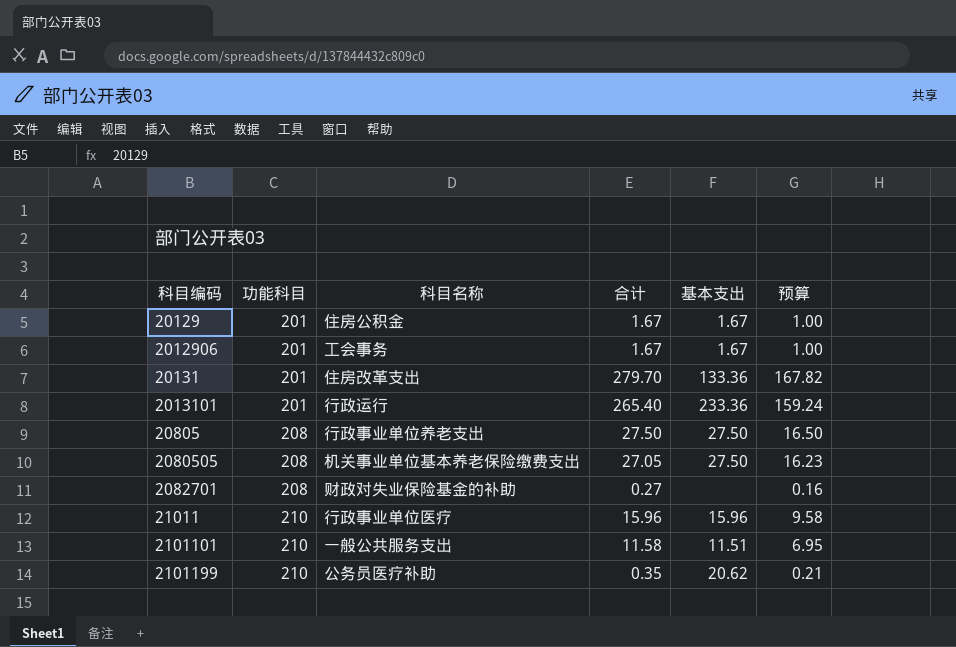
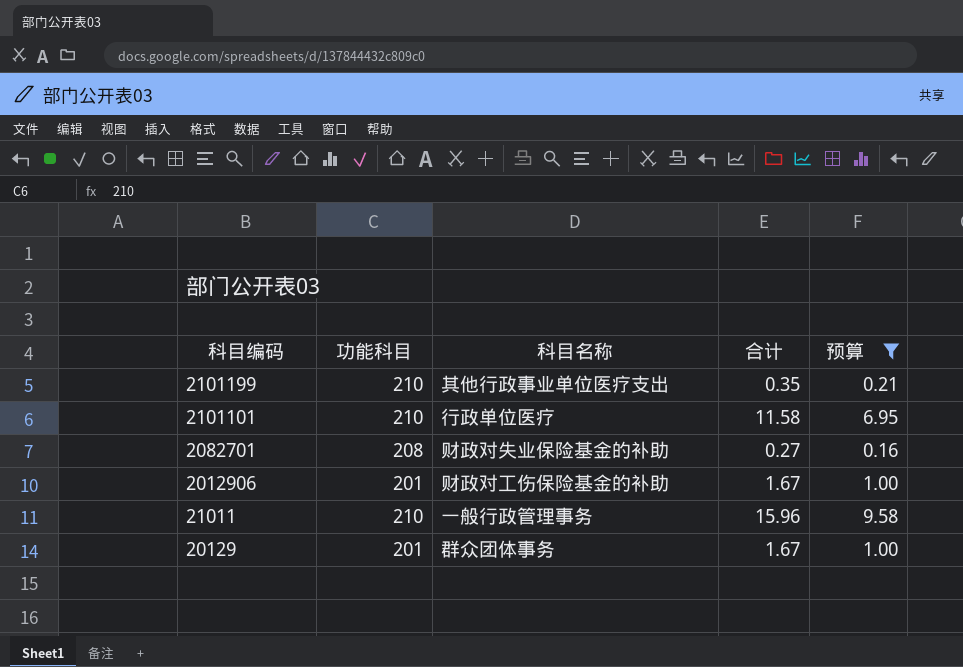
filter: none -> 预算 <= 9.58
row order: 功能科目 ascending -> 科目编码 descending
column 基本支出 | position: 5 -> none
2101199 | 科目名称: 公务员医疗补助 -> 其他行政事业单位医疗支出
2101101 | 科目名称: 一般公共服务支出 -> 行政单位医疗
2012906 | 科目名称: 工会事务 -> 财政对工伤保险基金的补助
21011 | 科目名称: 行政事业单位医疗 -> 一般行政管理事务
20129 | 科目名称: 住房公积金 -> 群众团体事务

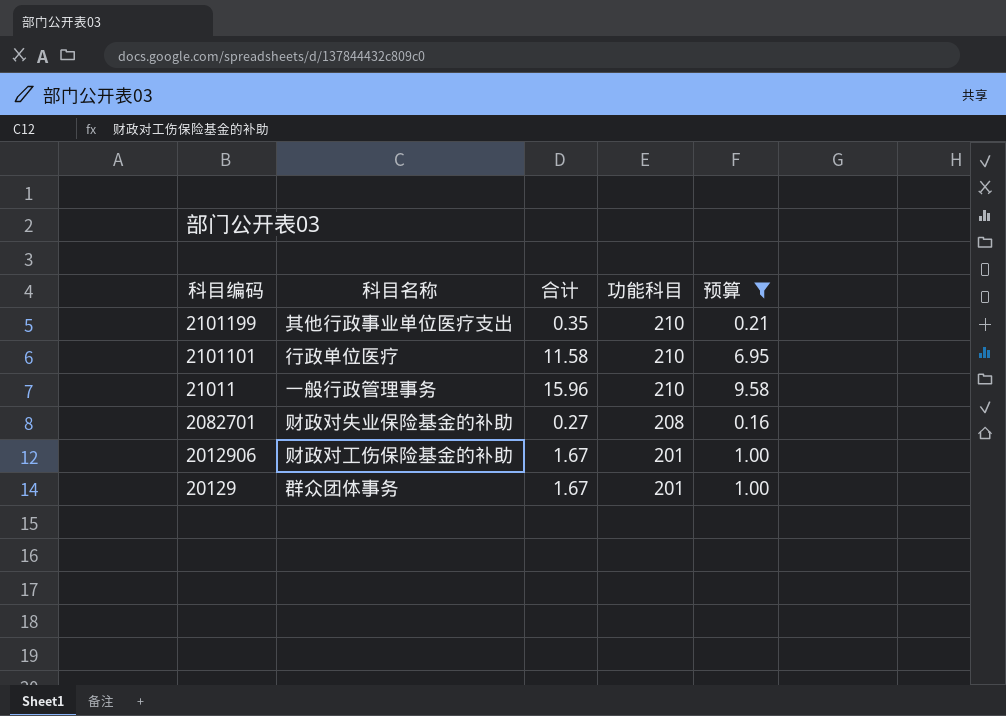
row order: 科目编码 descending -> 功能科目 descending
column 功能科目 | position: 2 -> 4

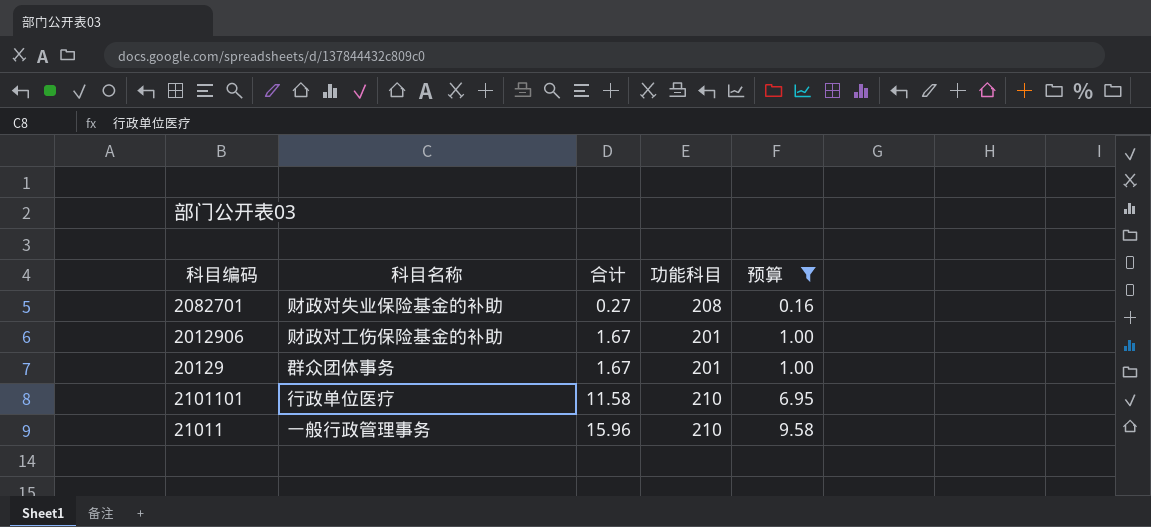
row order: 功能科目 descending -> 合计 ascending
row 2101199: 其他行政事业单位医疗支出 | 0.35 | 210 | 0.21 -> none

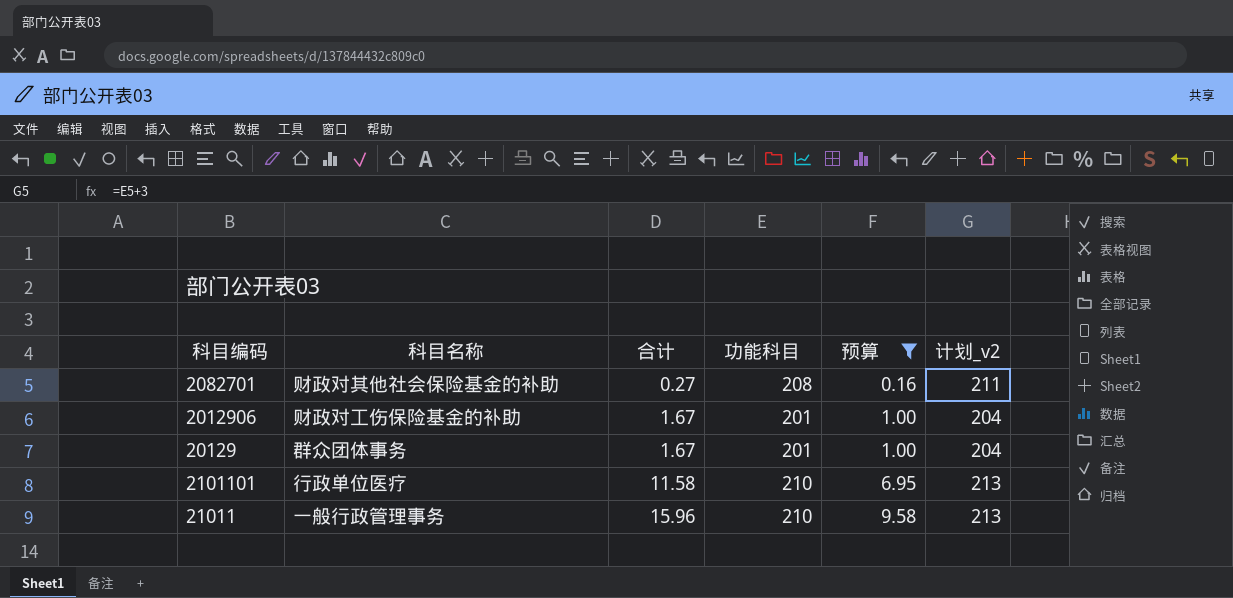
column 计划_v2 | formula: none -> [功能科目] + 3
2082701 | 科目名称: 财政对失业保险基金的补助 -> 财政对其他社会保险基金的补助

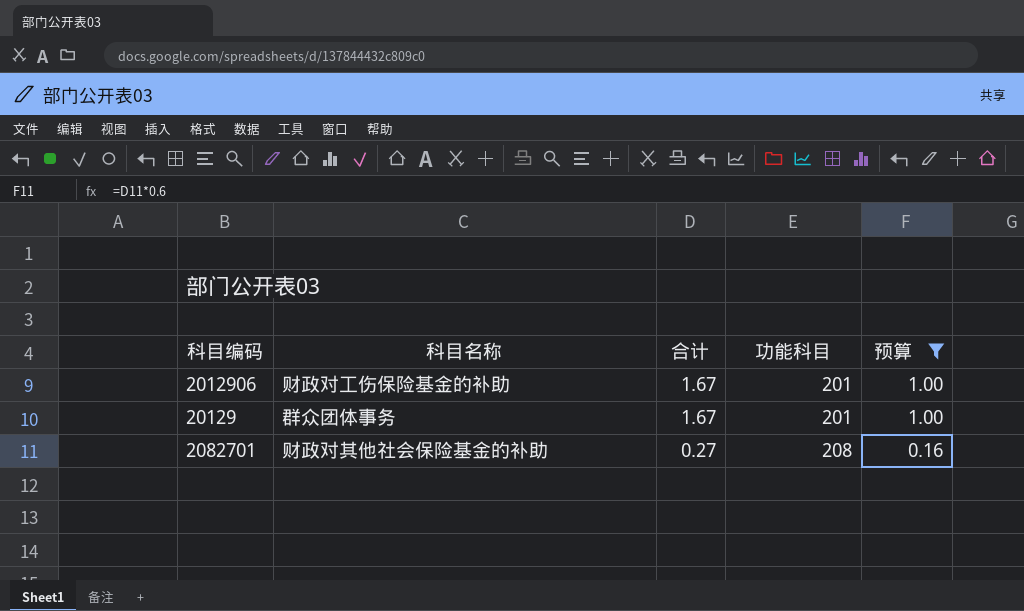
row order: 合计 ascending -> 合计 descending
column 计划_v2 | formula: [功能科目] + 3 -> none
row 2101101: 行政单位医疗 | 11.58 | 210 | 6.95 | 213 -> none
row 21011: 一般行政管理事务 | 15.96 | 210 | 9.58 | 213 -> none

